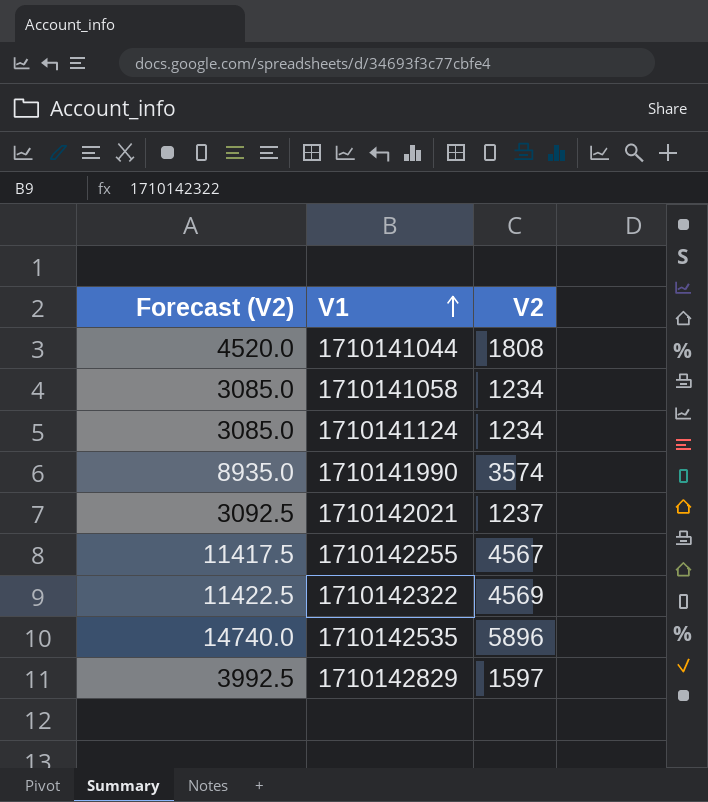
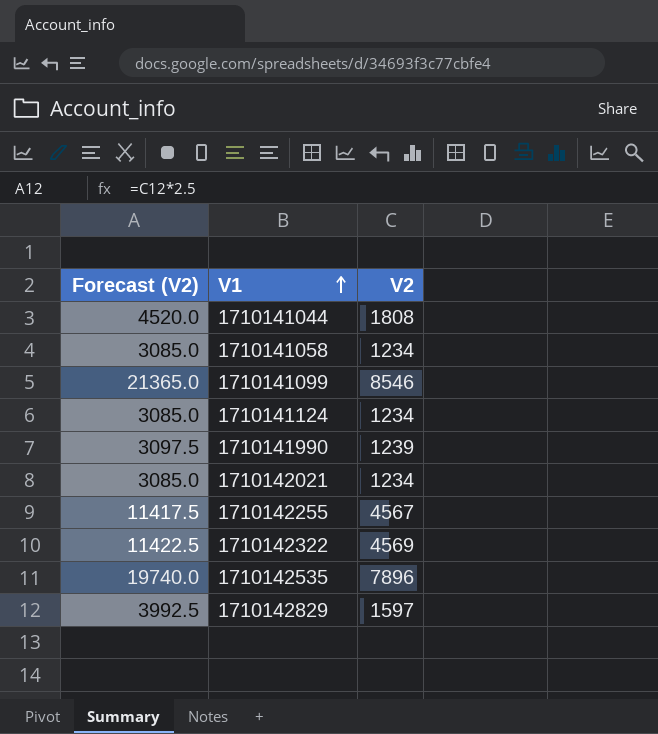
row 1710141099: none -> 21365.0 | 8546
1710141990 | Forecast (V2): 8935.0 -> 3097.5
1710141990 | V2: 3574 -> 1239
1710142021 | Forecast (V2): 3092.5 -> 3085.0
1710142021 | V2: 1237 -> 1234
1710142535 | Forecast (V2): 14740.0 -> 19740.0
1710142535 | V2: 5896 -> 7896

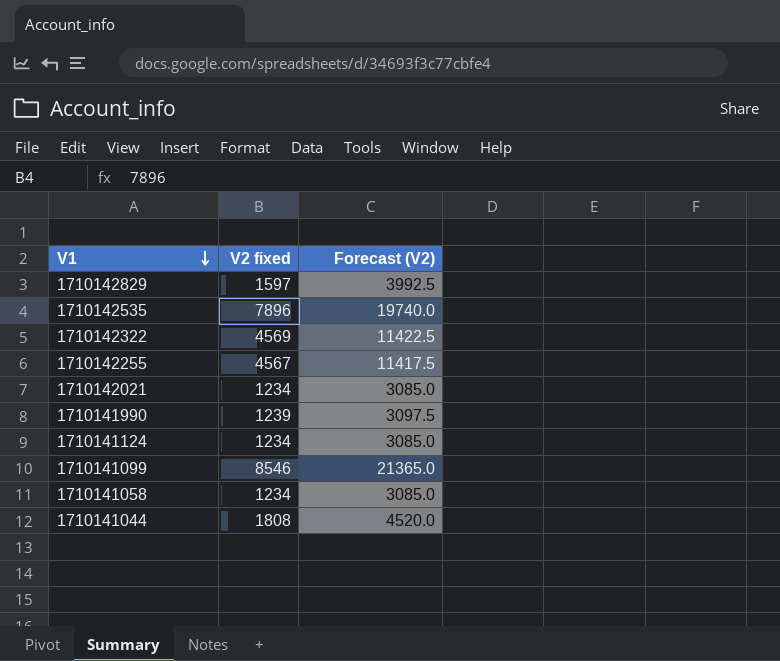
row order: V1 ascending -> V1 descending
column name: V2 -> V2 fixed
column Forecast (V2) | position: 1 -> 3

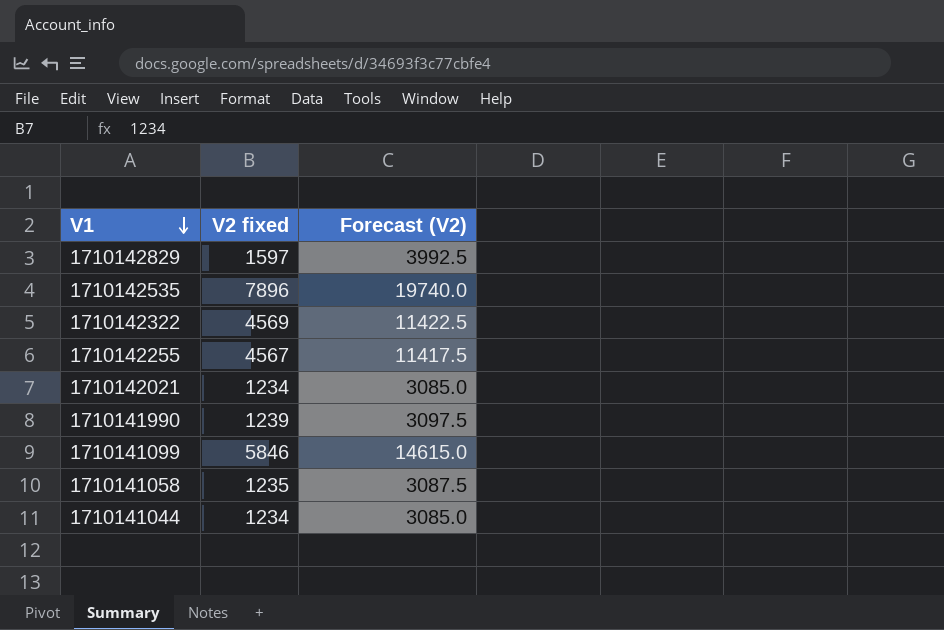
row 1710141124: 1234 | 3085.0 -> none
1710141099 | V2 fixed: 8546 -> 5846
1710141099 | Forecast (V2): 21365.0 -> 14615.0
1710141058 | V2 fixed: 1234 -> 1235
1710141058 | Forecast (V2): 3085.0 -> 3087.5
1710141044 | V2 fixed: 1808 -> 1234
1710141044 | Forecast (V2): 4520.0 -> 3085.0

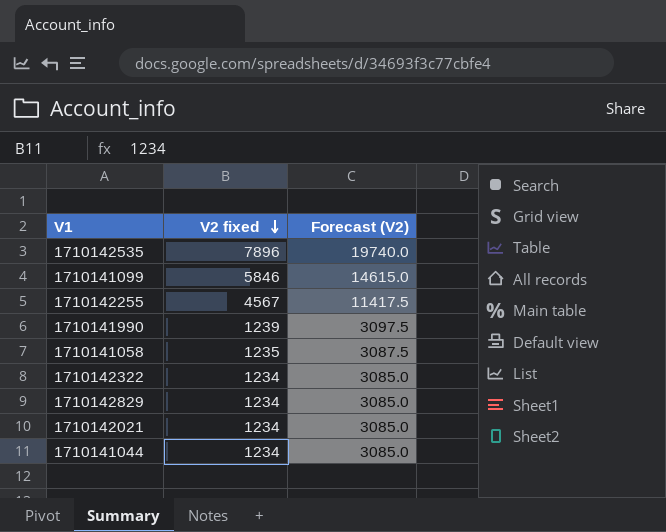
row order: V1 descending -> V2 fixed descending
1710142322 | V2 fixed: 4569 -> 1234
1710142322 | Forecast (V2): 11422.5 -> 3085.0
1710142829 | V2 fixed: 1597 -> 1234
1710142829 | Forecast (V2): 3992.5 -> 3085.0

